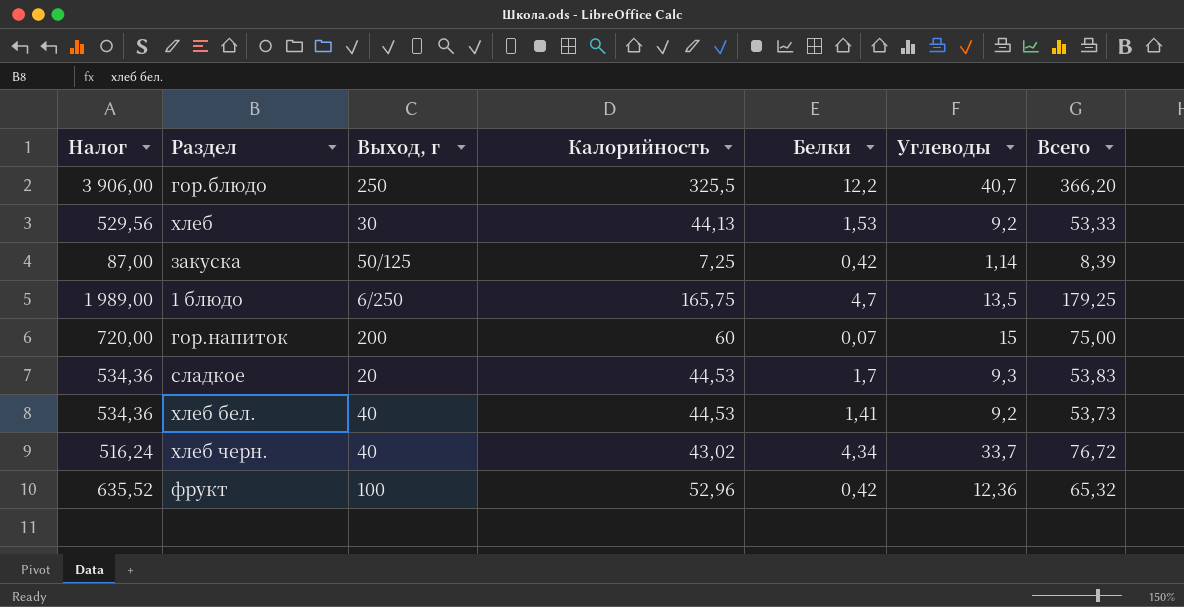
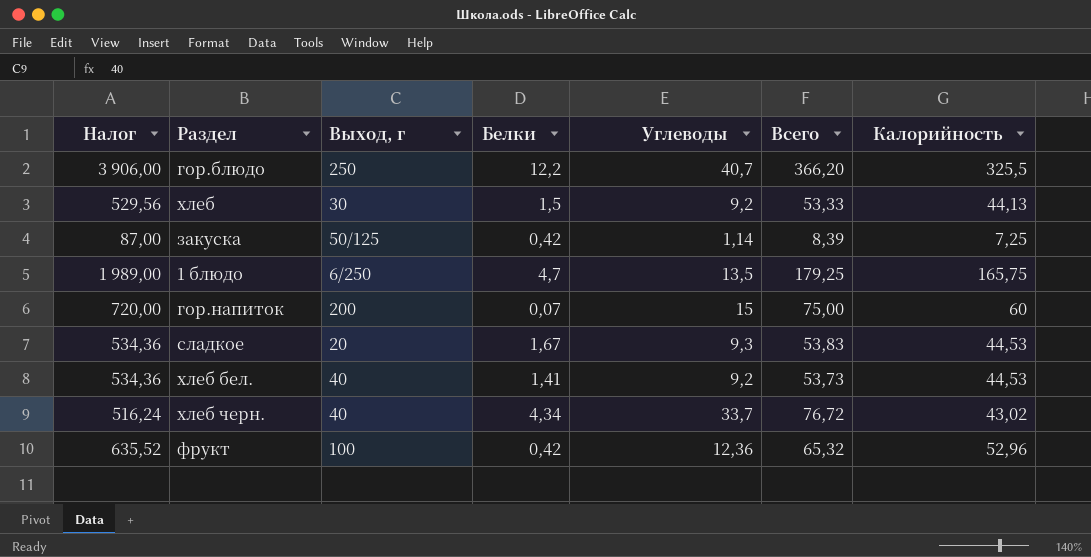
column Калорийность | position: 4 -> 7
хлеб | Белки: 1,53 -> 1,5
сладкое | Белки: 1,7 -> 1,67

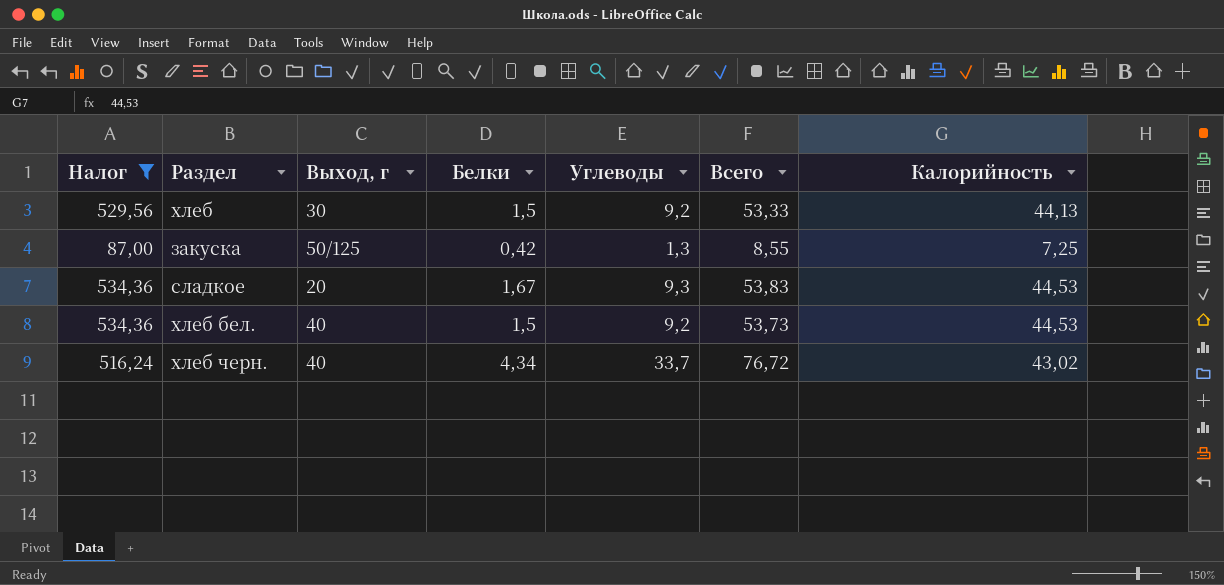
filter: none -> Налог <= 534,36
закуска | Углеводы: 1,14 -> 1,3
закуска | Всего: 8,39 -> 8,55
хлеб бел. | Белки: 1,41 -> 1,5

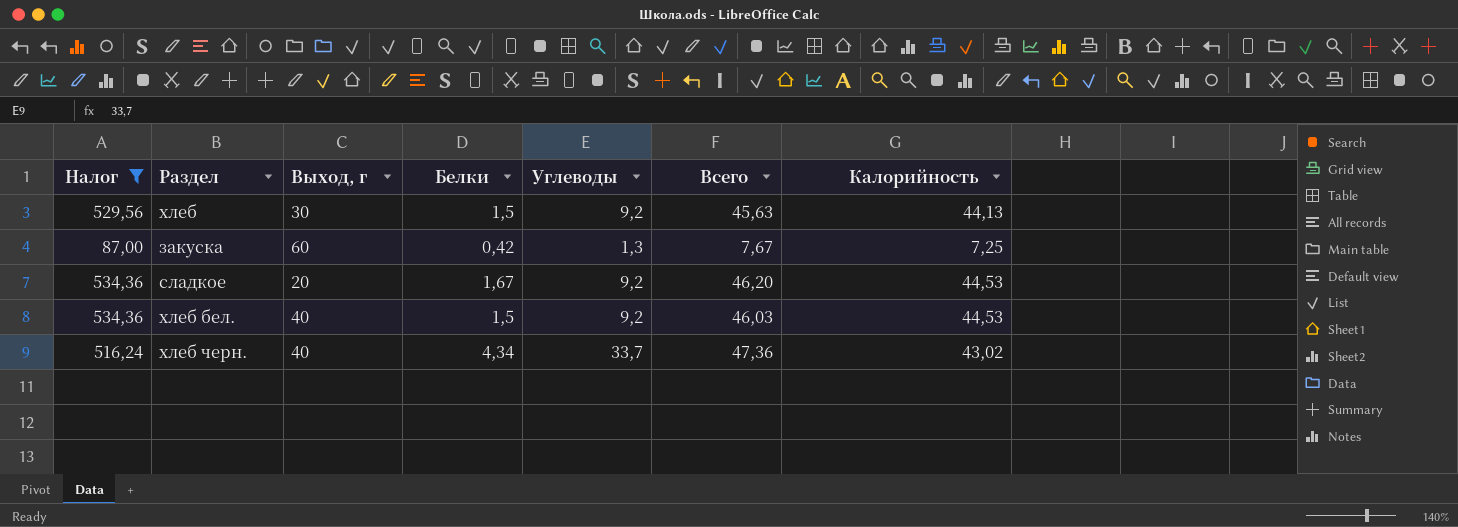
column Всего | formula: [Углеводы] + [Калорийность] -> [Белки] + [Калорийность]
закуска | Выход, г: 50/125 -> 60
сладкое | Углеводы: 9,3 -> 9,2

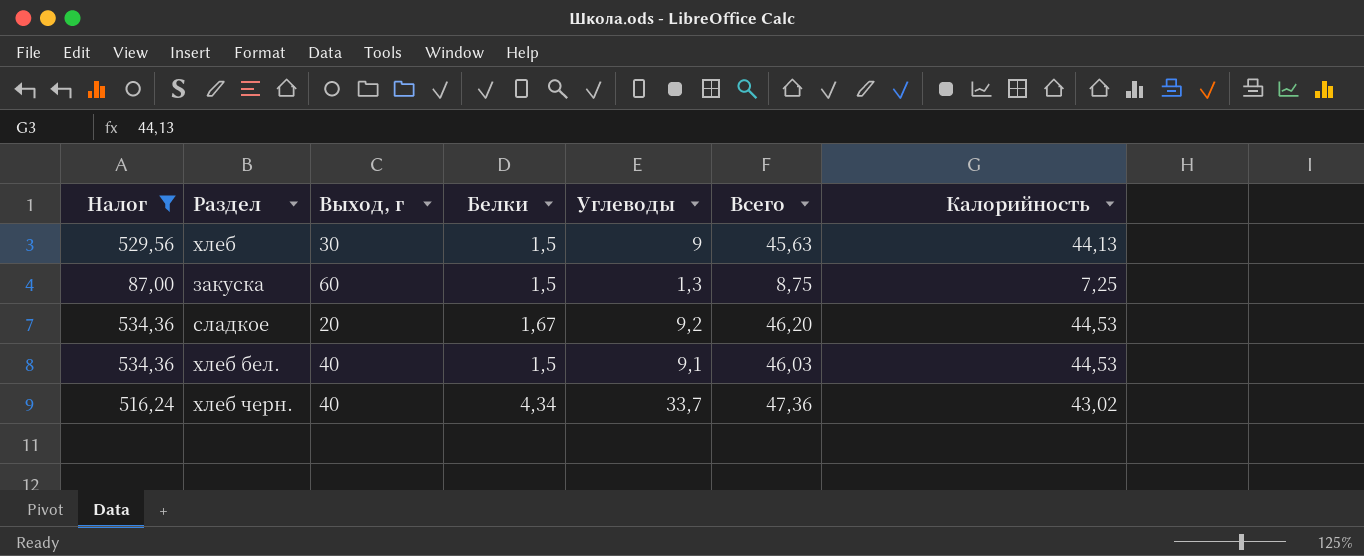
хлеб | Углеводы: 9,2 -> 9
закуска | Белки: 0,42 -> 1,5
закуска | Всего: 7,67 -> 8,75
хлеб бел. | Углеводы: 9,2 -> 9,1

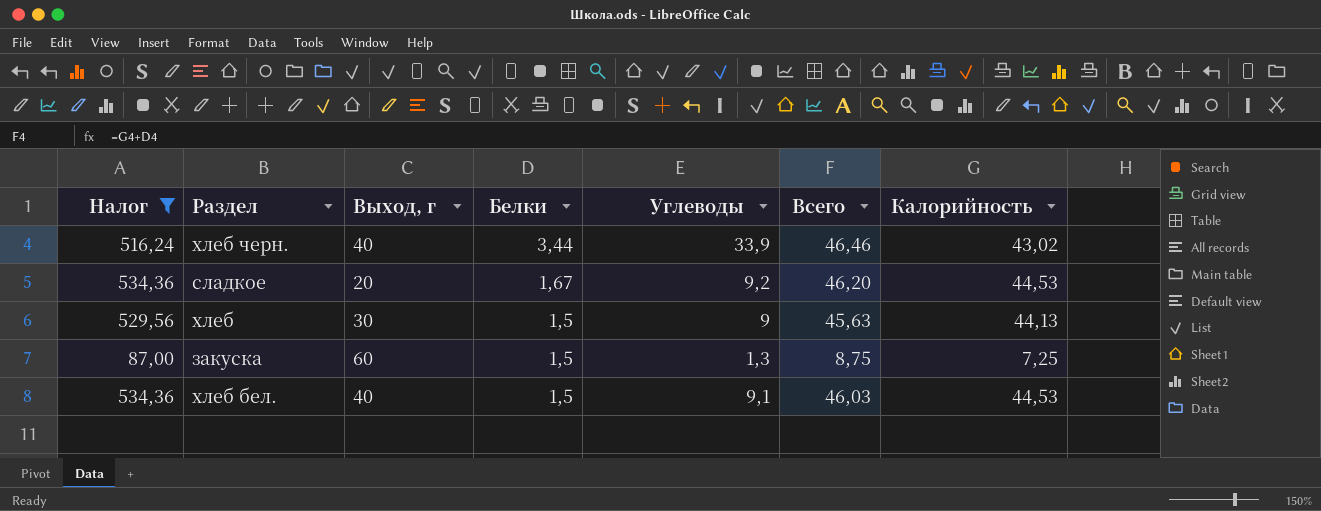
row order: none -> Белки descending
хлеб черн. | Белки: 4,34 -> 3,44
хлеб черн. | Углеводы: 33,7 -> 33,9
хлеб черн. | Всего: 47,36 -> 46,46

